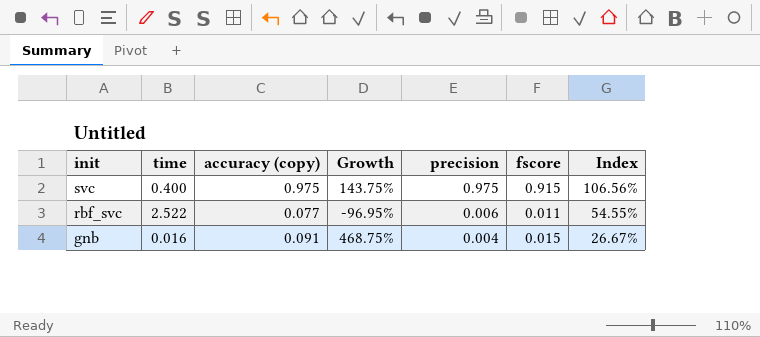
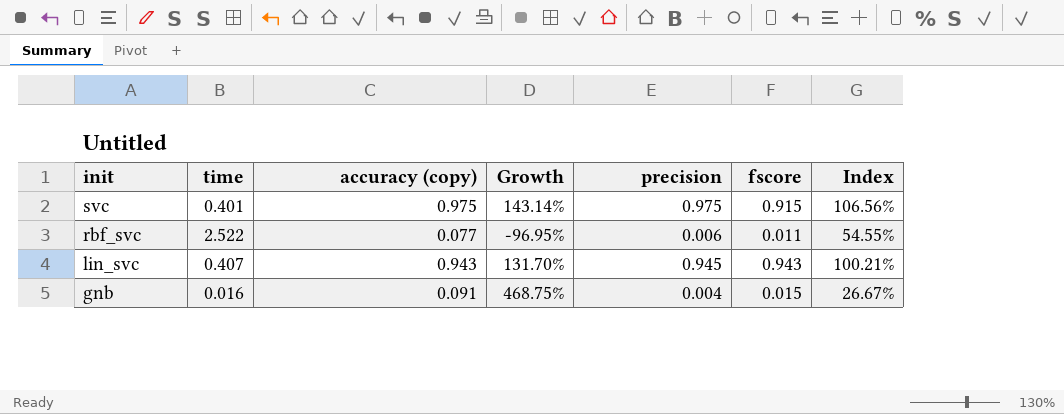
svc | time: 0.400 -> 0.401
svc | Growth: 143.75% -> 143.14%
row lin_svc: none -> 0.407 | 0.943 | 131.70% | 0.945 | 0.943 | 100.21%

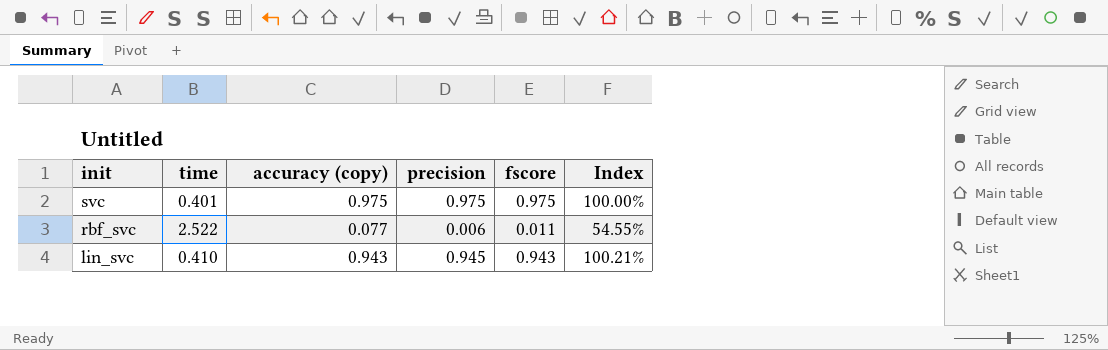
column Growth | formula: ([accuracy (copy)] - [time]) / [time] -> none
row gnb: 0.016 | 0.091 | 468.75% | 0.004 | 0.015 | 26.67% -> none
svc | fscore: 0.915 -> 0.975
svc | Index: 106.56% -> 100.00%
lin_svc | time: 0.407 -> 0.410

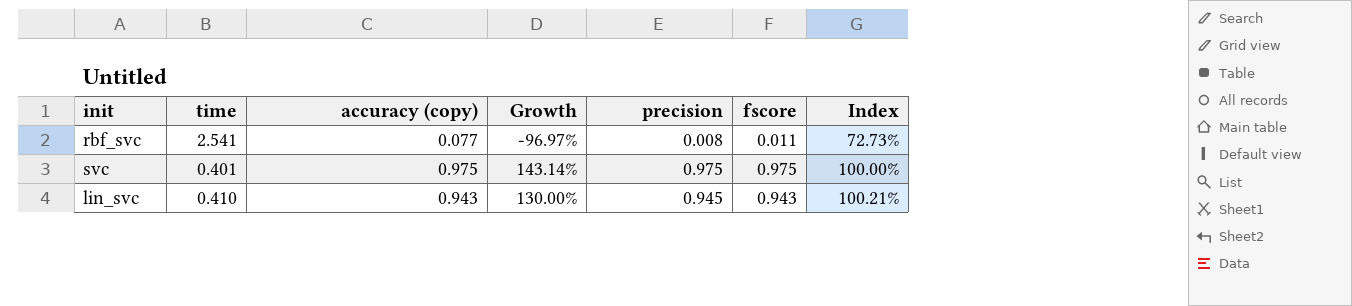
row order: init descending -> Index ascending
column Growth | formula: none -> ([accuracy (copy)] - [time]) / [time]
rbf_svc | time: 2.522 -> 2.541
rbf_svc | precision: 0.006 -> 0.008
rbf_svc | Index: 54.55% -> 72.73%

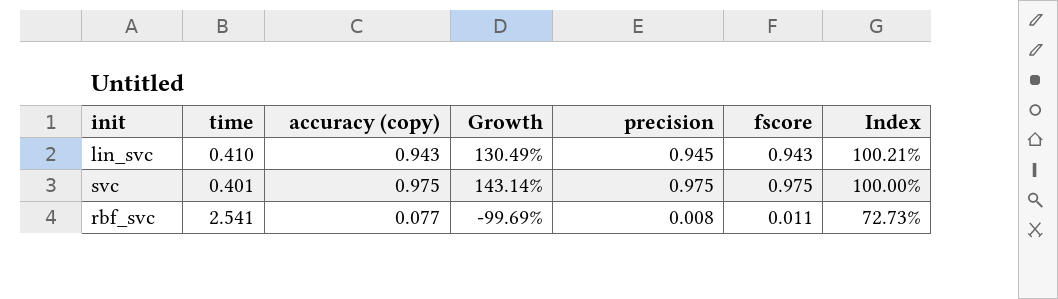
row order: Index ascending -> Index descending
column Growth | formula: ([accuracy (copy)] - [time]) / [time] -> ([precision] - [time]) / [time]

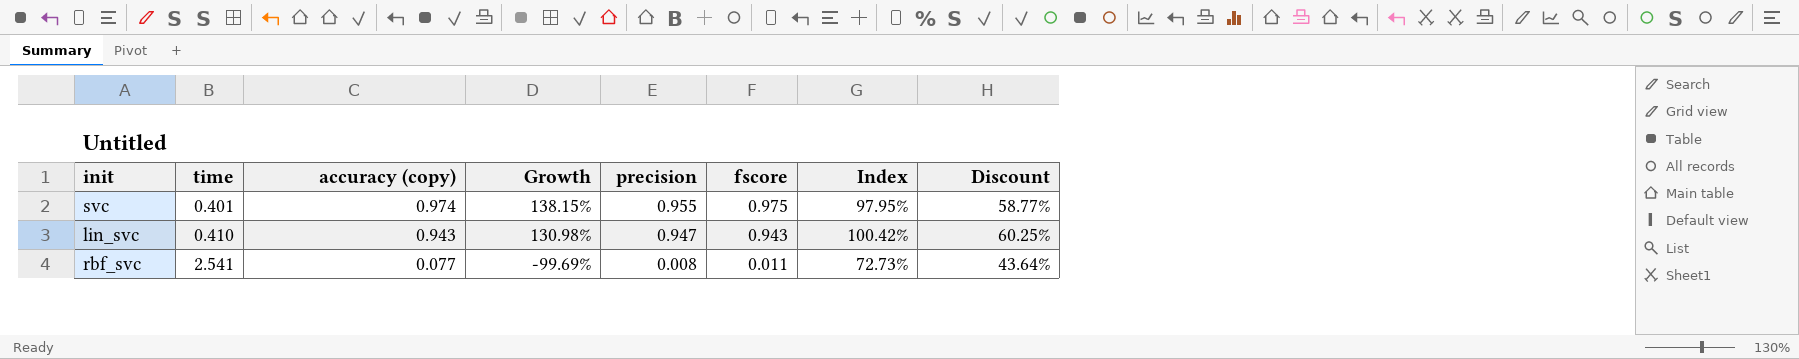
row order: Index descending -> time ascending
column Discount | formula: none -> [Index] * 0.6
svc | accuracy (copy): 0.975 -> 0.974
svc | Growth: 143.14% -> 138.15%
svc | precision: 0.975 -> 0.955
svc | Index: 100.00% -> 97.95%
lin_svc | Growth: 130.49% -> 130.98%
lin_svc | precision: 0.945 -> 0.947
lin_svc | Index: 100.21% -> 100.42%

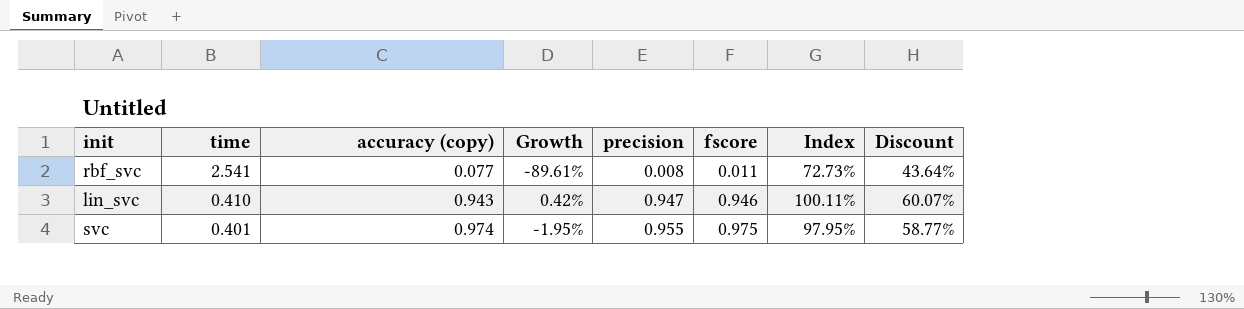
row order: time ascending -> time descending
column Growth | formula: ([precision] - [time]) / [time] -> ([precision] - [accuracy (copy)]) / [accuracy (copy)]
lin_svc | fscore: 0.943 -> 0.946
lin_svc | Index: 100.42% -> 100.11%
lin_svc | Discount: 60.25% -> 60.07%

